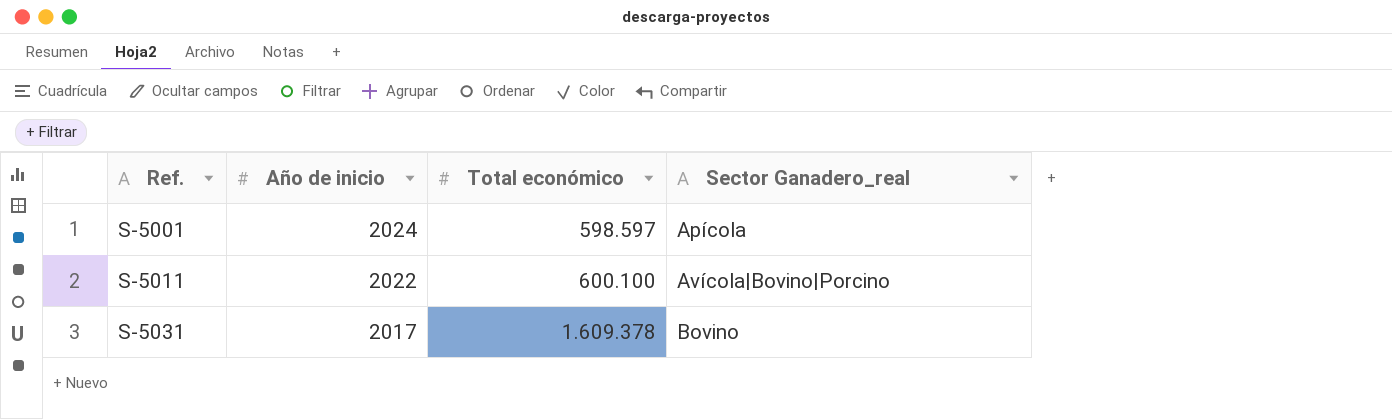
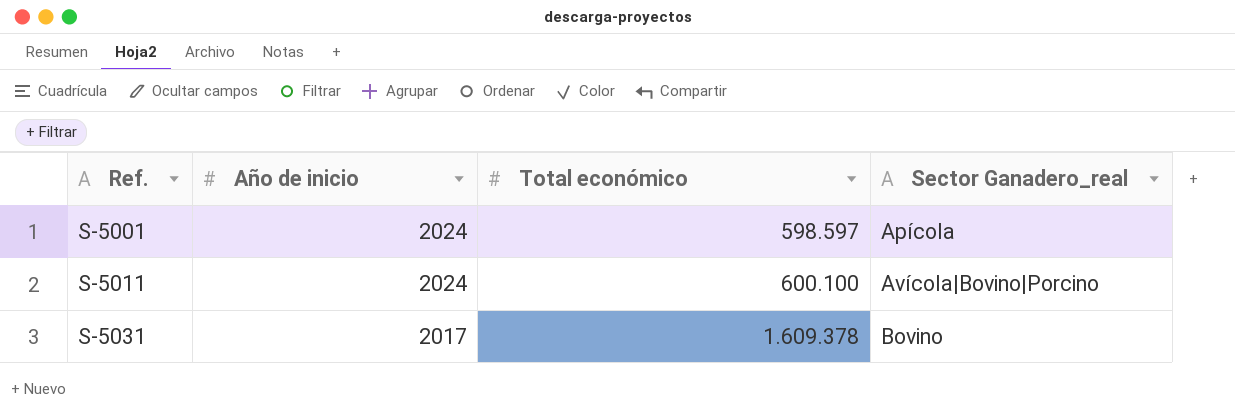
S-5011 | Año de inicio: 2022 -> 2024

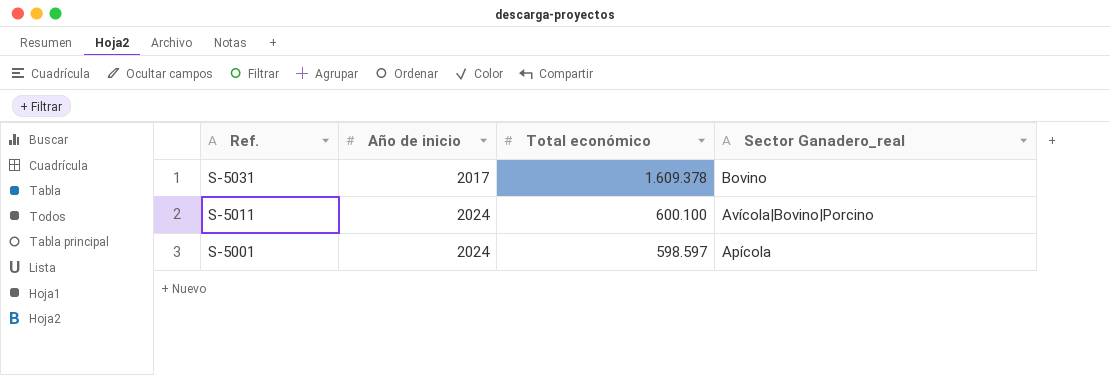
row order: Ref. ascending -> Ref. descending

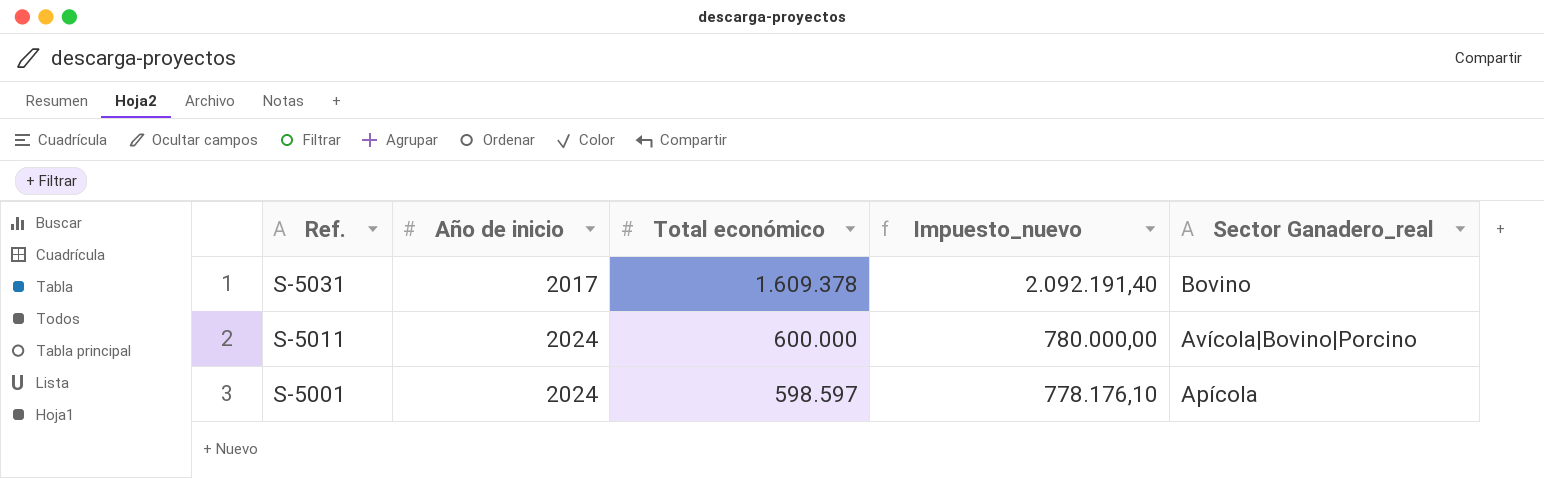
column Impuesto_nuevo | formula: none -> [Total económico] * 1,3
S-5011 | Total económico: 600.100 -> 600.000

